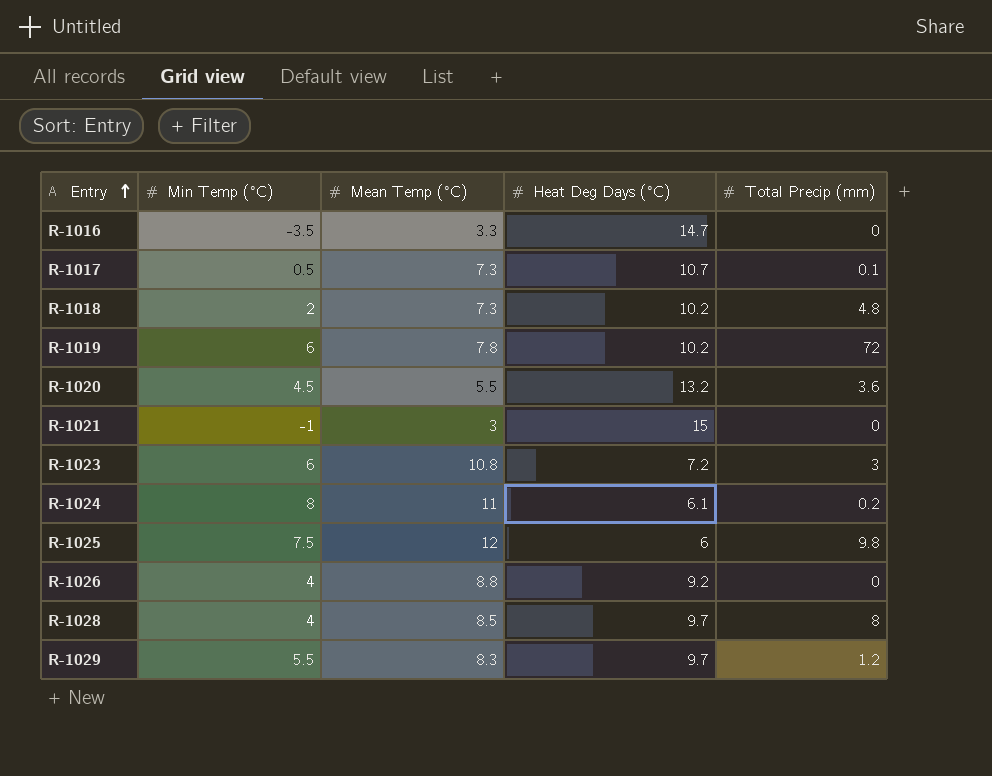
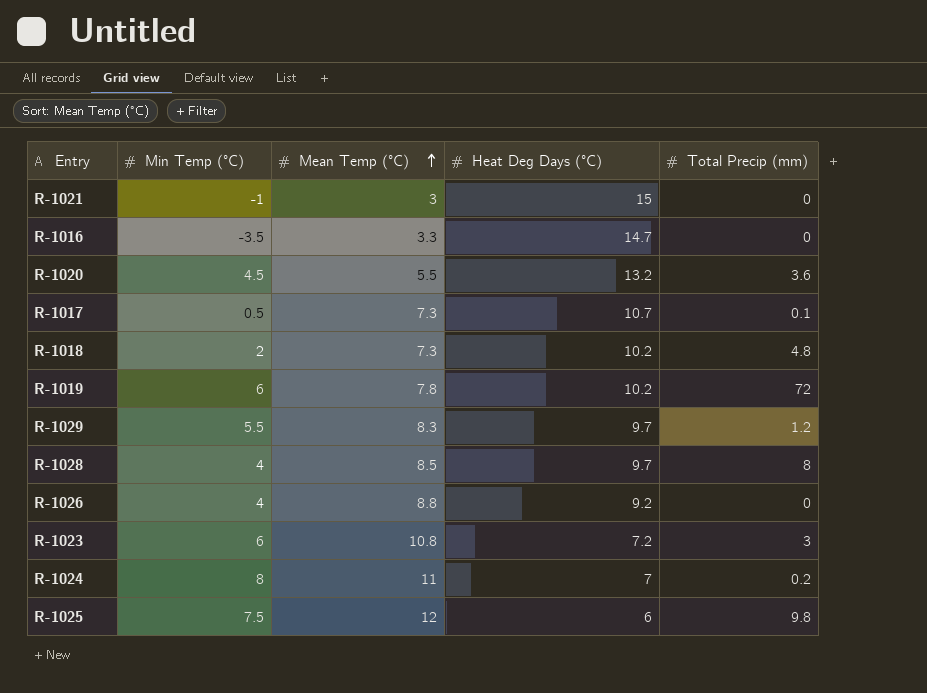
row order: Entry ascending -> Mean Temp (°C) ascending
R-1024 | Heat Deg Days (°C): 6.1 -> 7

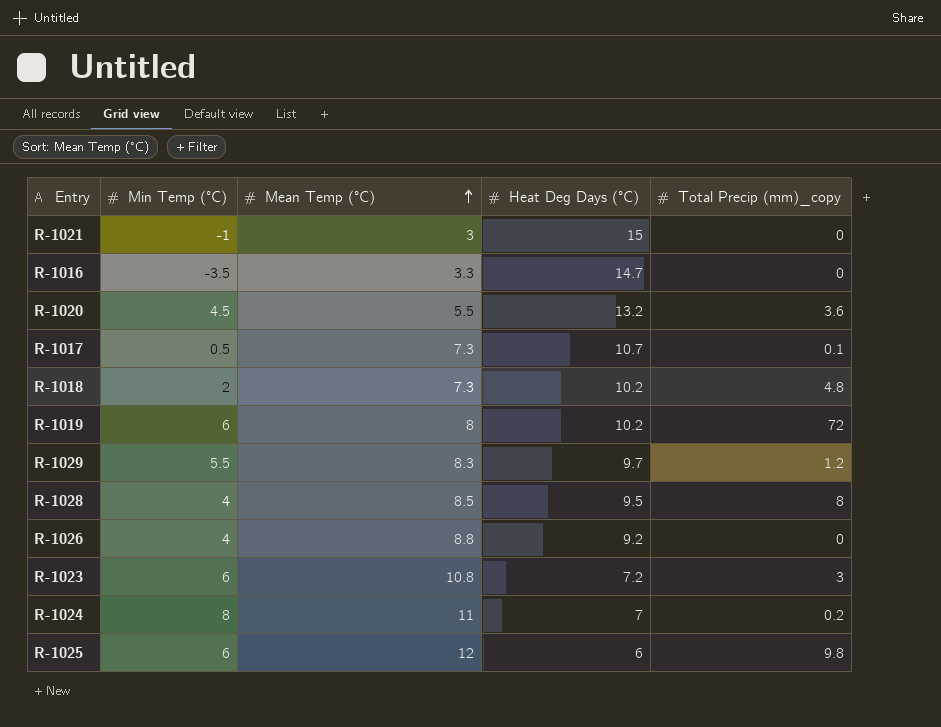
column name: Total Precip (mm) -> Total Precip (mm)_copy
R-1019 | Mean Temp (°C): 7.8 -> 8
R-1028 | Heat Deg Days (°C): 9.7 -> 9.5
R-1025 | Min Temp (°C): 7.5 -> 6

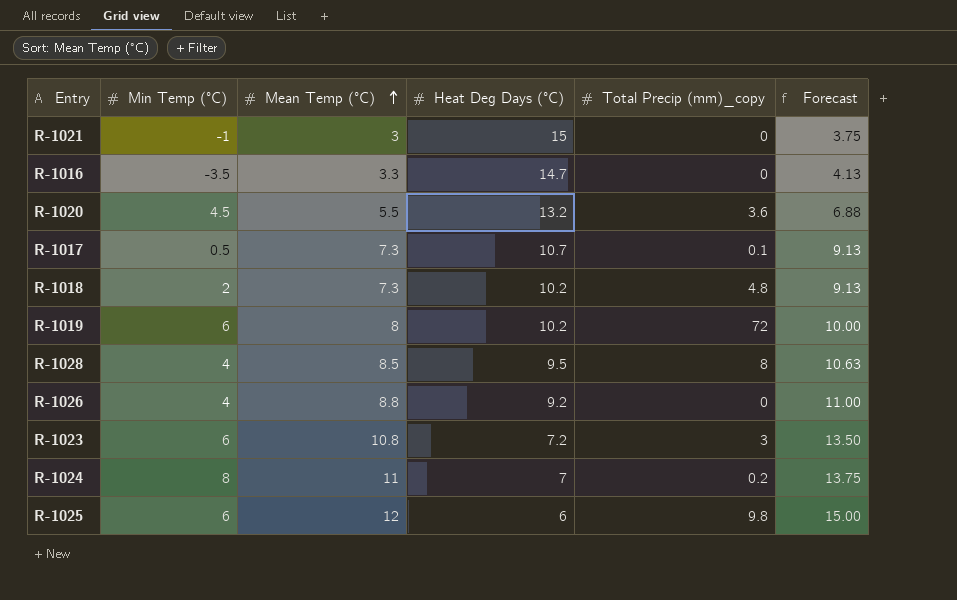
column Forecast | formula: none -> [Mean Temp (°C)] * 1.25
row R-1029: 5.5 | 8.3 | 9.7 | 1.2 -> none

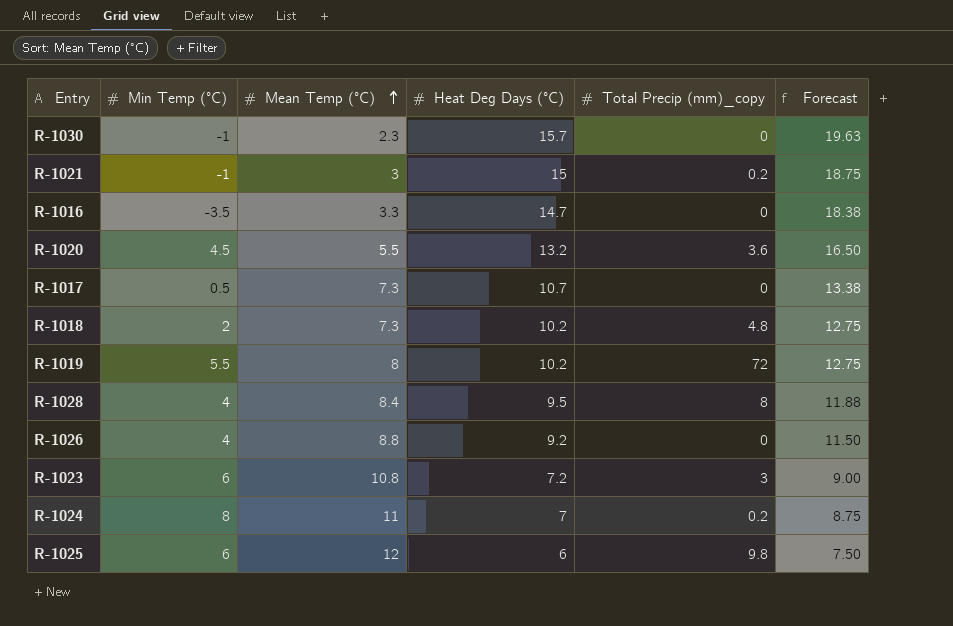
column Forecast | formula: [Mean Temp (°C)] * 1.25 -> [Heat Deg Days (°C)] * 1.25
row R-1030: none -> -1 | 2.3 | 15.7 | 0 | 19.63
R-1021 | Total Precip (mm)_copy: 0 -> 0.2
R-1017 | Total Precip (mm)_copy: 0.1 -> 0
R-1019 | Min Temp (°C): 6 -> 5.5
R-1028 | Mean Temp (°C): 8.5 -> 8.4

